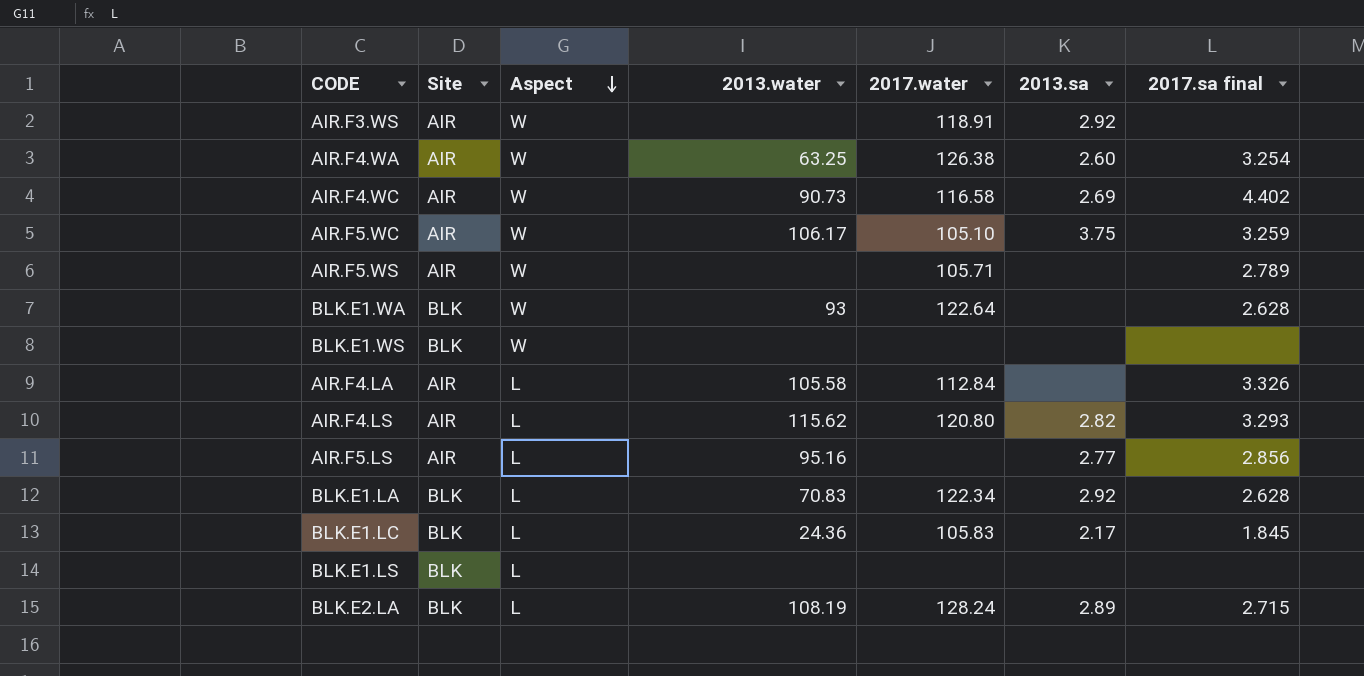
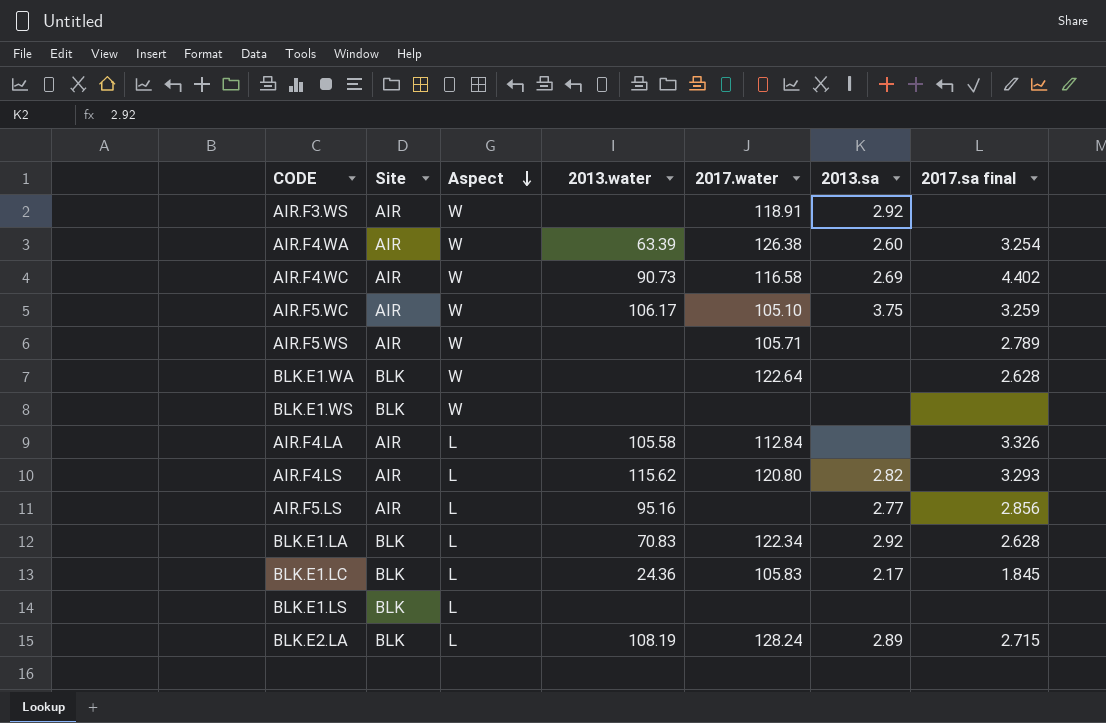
AIR.F4.WA | 2013.water: 63.25 -> 63.39
BLK.E1.WA | 2013.water: 93 -> none

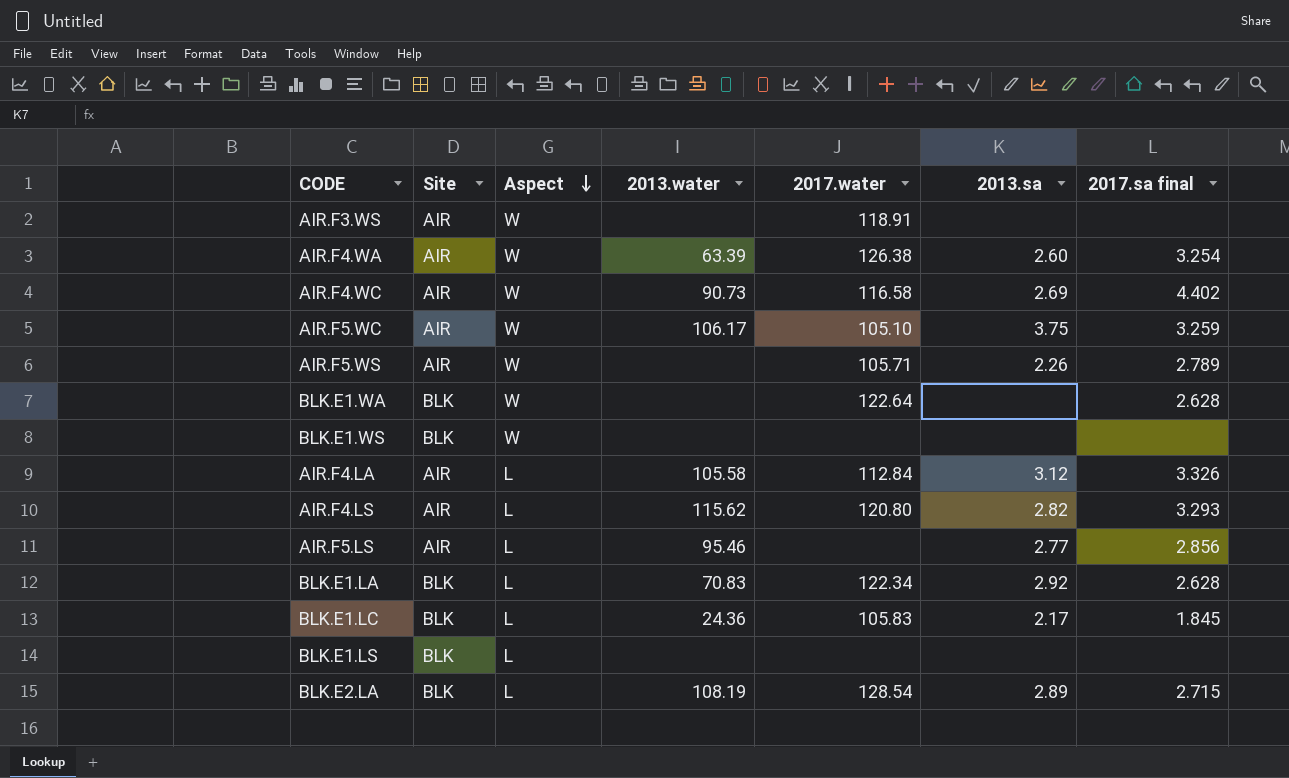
AIR.F3.WS | 2013.sa: 2.92 -> none
AIR.F5.WS | 2013.sa: none -> 2.26
AIR.F4.LA | 2013.sa: none -> 3.12
AIR.F5.LS | 2013.water: 95.16 -> 95.46
BLK.E2.LA | 2017.water: 128.24 -> 128.54

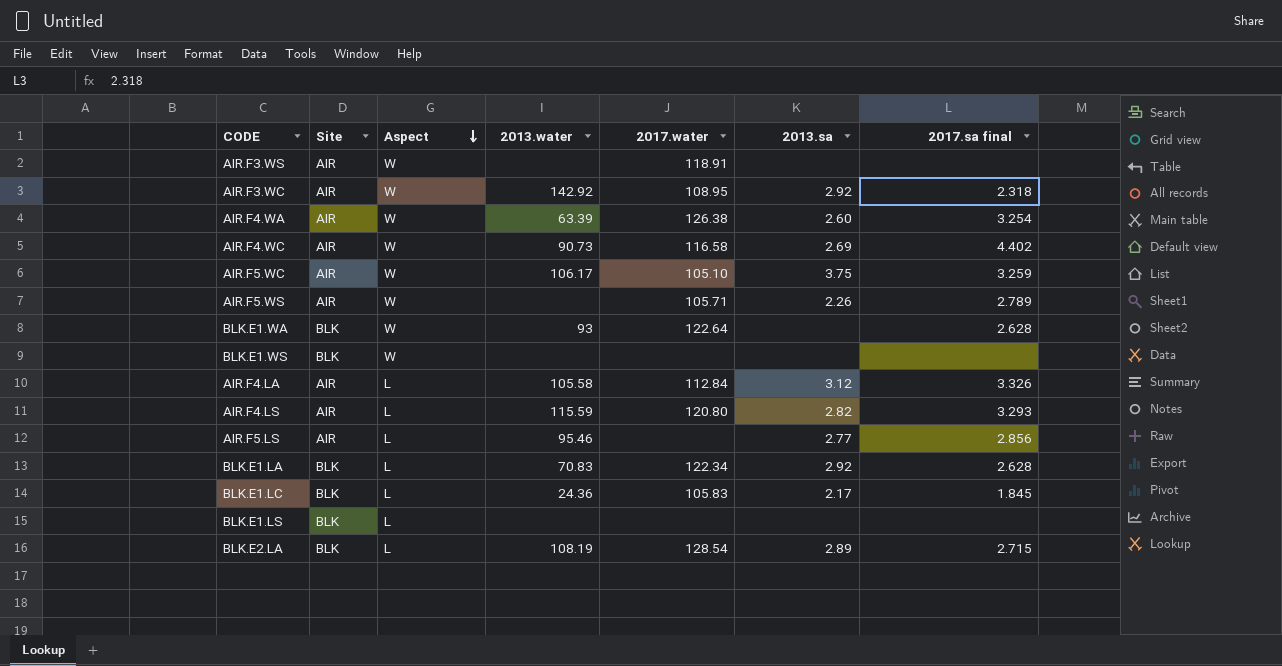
row AIR.F3.WC: none -> AIR | W | 142.92 | 108.95 | 2.92 | 2.318
BLK.E1.WA | 2013.water: none -> 93
AIR.F4.LS | 2013.water: 115.62 -> 115.59

